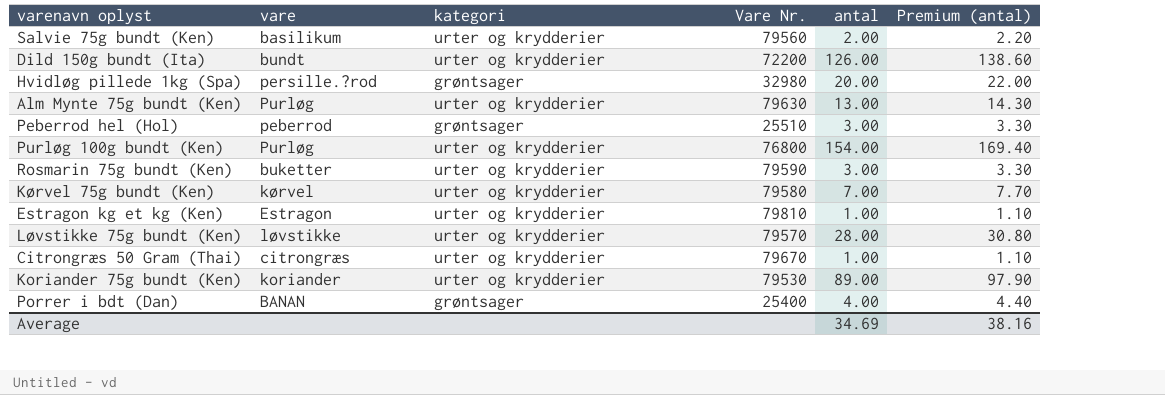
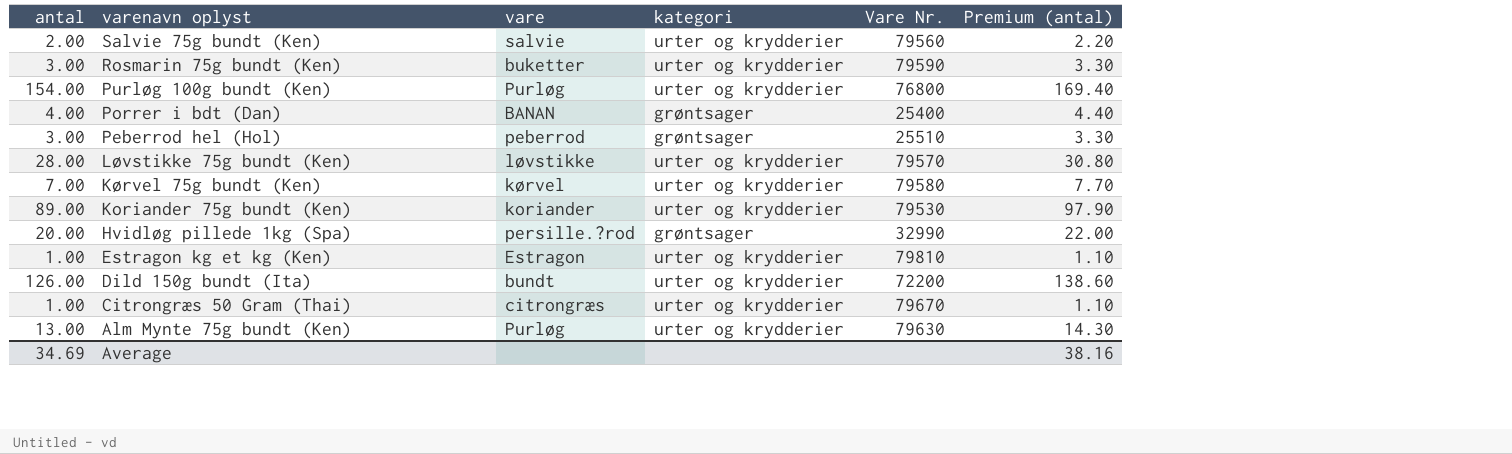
row order: none -> varenavn oplyst descending
column antal | position: 5 -> 1
Salvie 75g bundt (Ken) | vare: basilikum -> salvie
Hvidløg pillede 1kg (Spa) | Vare Nr.: 32980 -> 32990

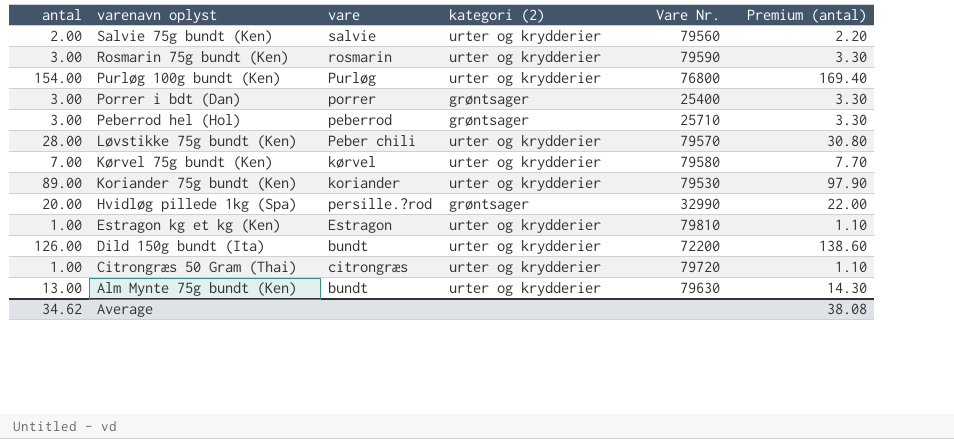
column name: kategori -> kategori (2)
Rosmarin 75g bundt (Ken) | vare: buketter -> rosmarin
Porrer i bdt (Dan) | antal: 4.00 -> 3.00
Porrer i bdt (Dan) | vare: BANAN -> porrer
Porrer i bdt (Dan) | Premium (antal): 4.40 -> 3.30
Peberrod hel (Hol) | Vare Nr.: 25510 -> 25710
Løvstikke 75g bundt (Ken) | vare: løvstikke -> Peber chili
Citrongræs 50 Gram (Thai) | Vare Nr.: 79670 -> 79720
Alm Mynte 75g bundt (Ken) | vare: Purløg -> bundt
Average | antal: 34.69 -> 34.62
Average | Premium (antal): 38.16 -> 38.08

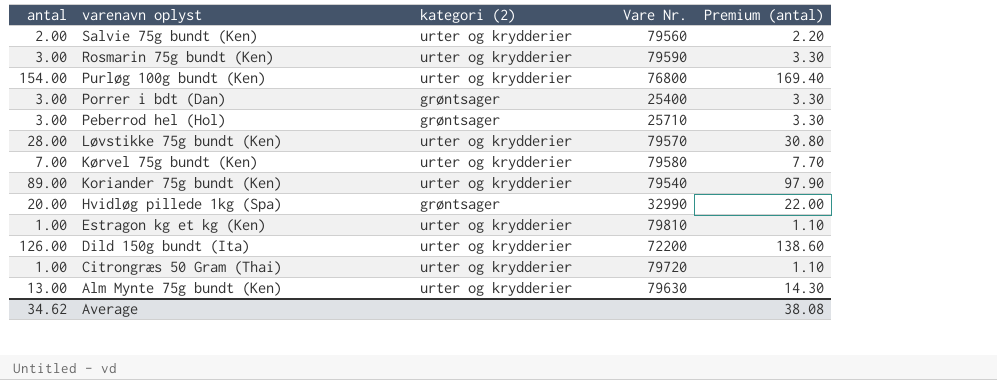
column vare | position: 3 -> none
Koriander 75g bundt (Ken) | Vare Nr.: 79530 -> 79540

